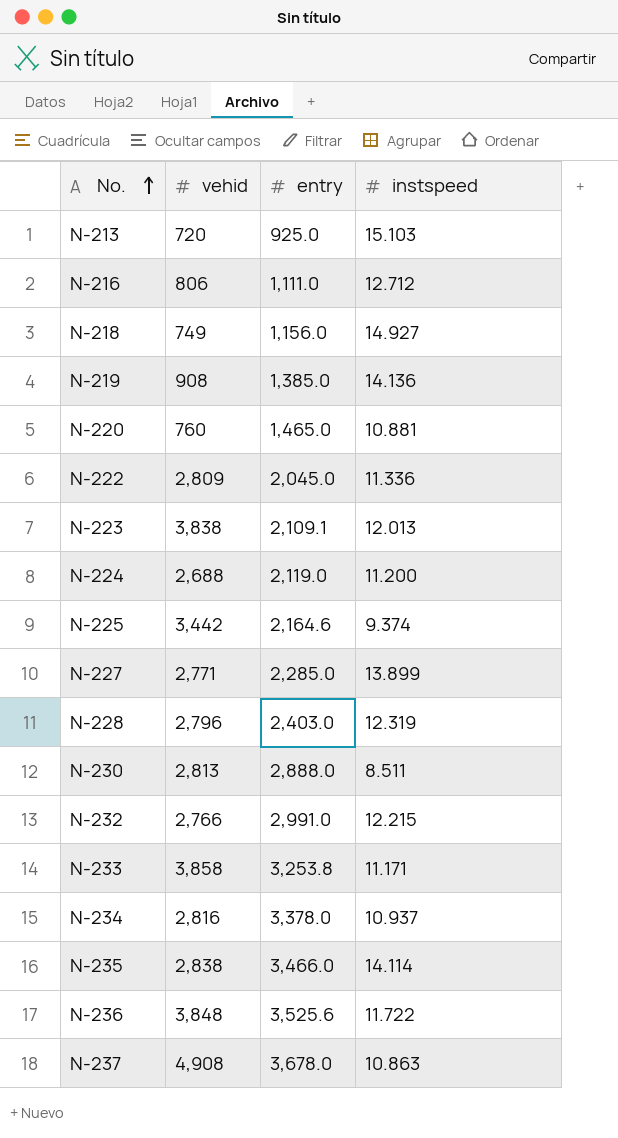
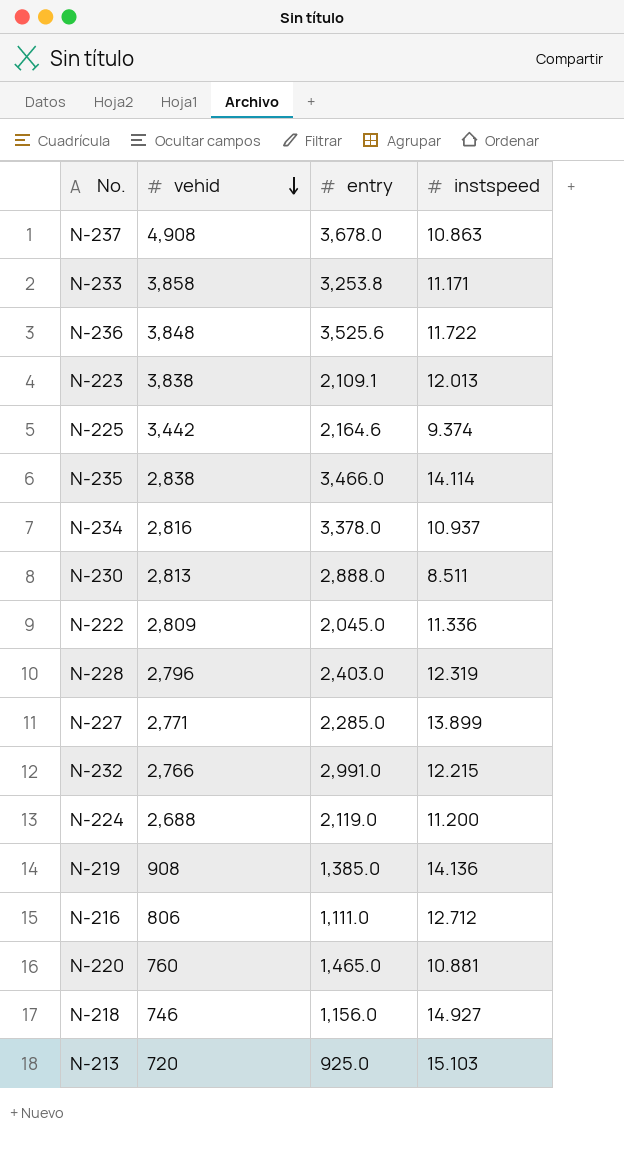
row order: No. ascending -> vehid descending
N-218 | vehid: 749 -> 746

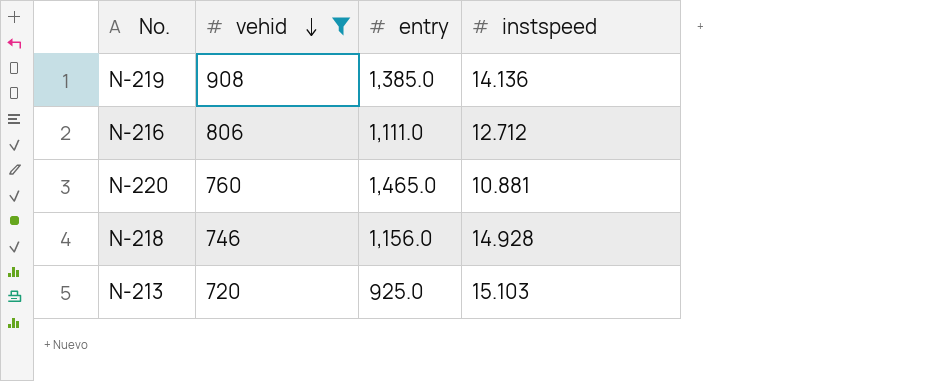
filter: none -> vehid <= 908
N-218 | instspeed: 14.927 -> 14.928

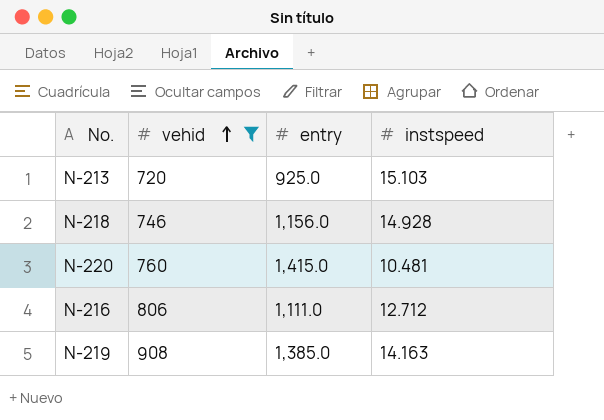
row order: vehid descending -> vehid ascending
N-220 | entry: 1,465.0 -> 1,415.0
N-220 | instspeed: 10.881 -> 10.481
N-219 | instspeed: 14.136 -> 14.163

